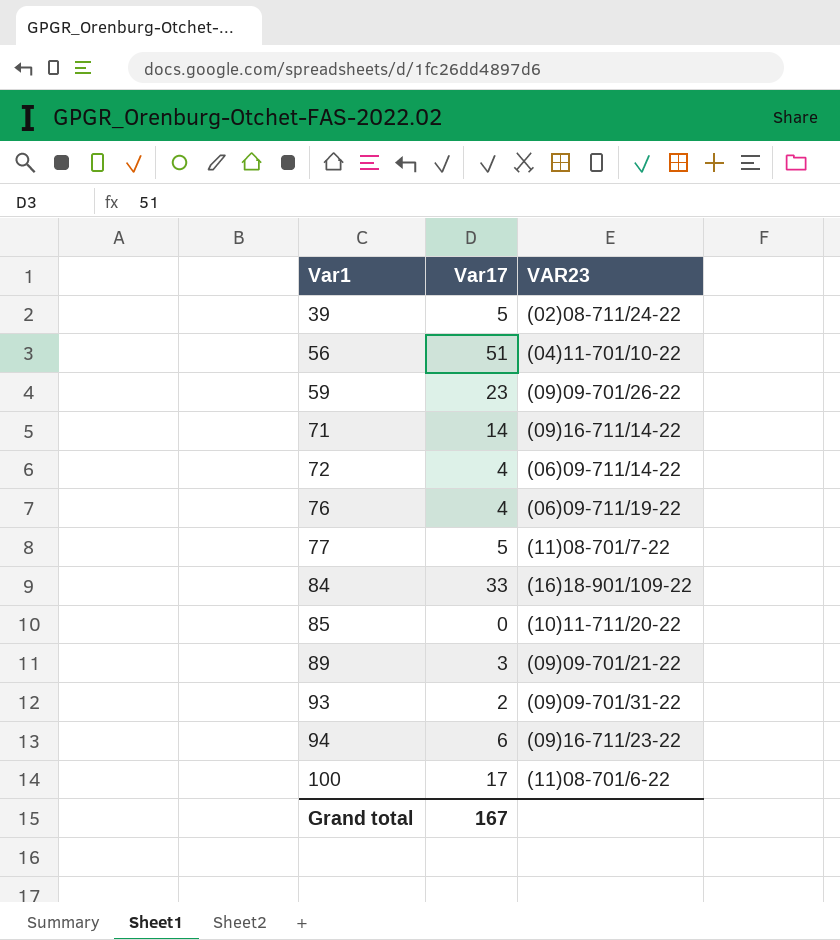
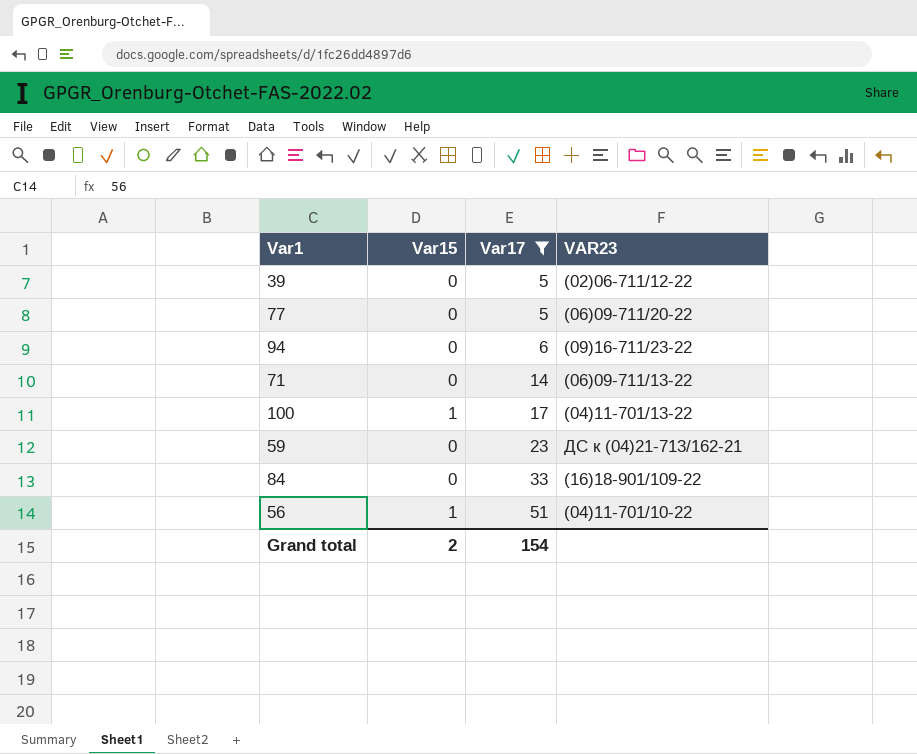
filter: none -> Var17 >= 5
row order: Var1 ascending -> Var17 ascending
column Var15 | position: none -> 2
39 | VAR23: (02)08-711/24-22 -> (02)06-711/12-22
77 | VAR23: (11)08-701/7-22 -> (06)09-711/20-22
71 | VAR23: (09)16-711/14-22 -> (06)09-711/13-22
100 | VAR23: (11)08-701/6-22 -> (04)11-701/13-22
59 | VAR23: (09)09-701/26-22 -> ДС к (04)21-713/162-21
Grand total | Var17: 167 -> 154

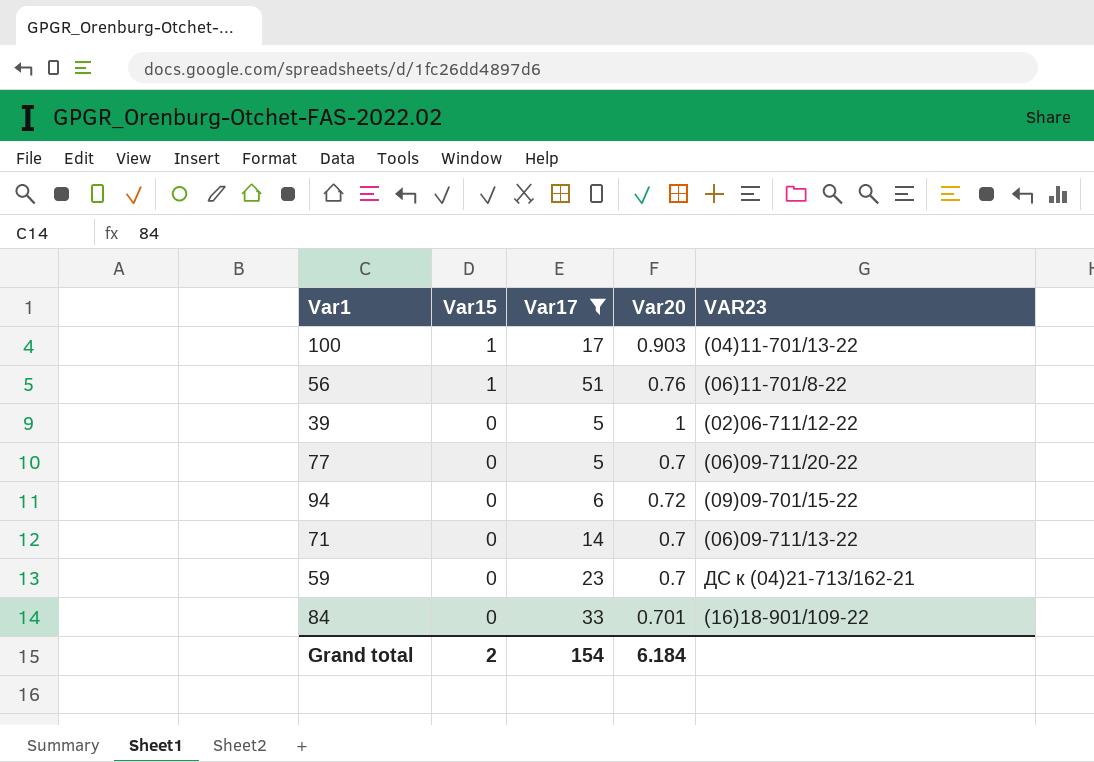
row order: Var17 ascending -> Var15 descending
column Var20 | position: none -> 4
56 | VAR23: (04)11-701/10-22 -> (06)11-701/8-22
94 | VAR23: (09)16-711/23-22 -> (09)09-701/15-22

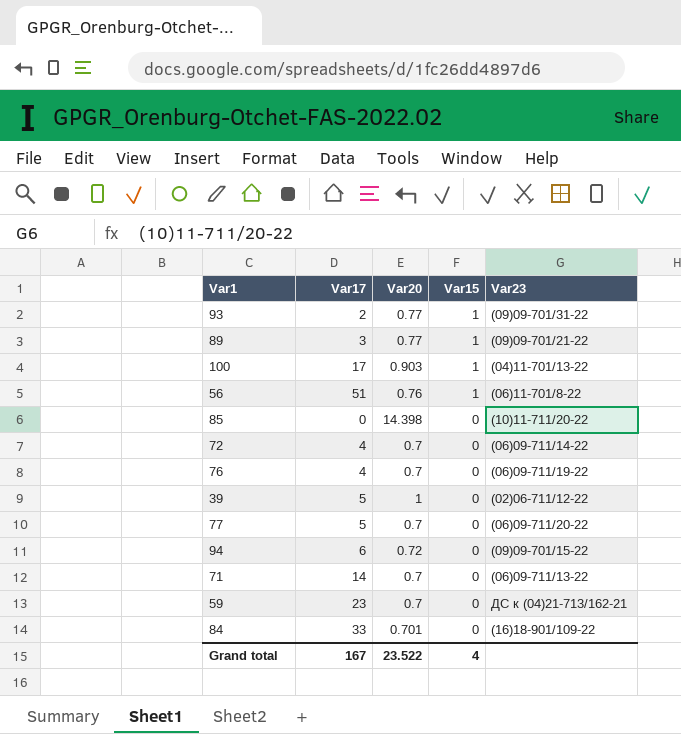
filter: Var17 >= 5 -> none
column Var15 | position: 2 -> 4
column name: VAR23 -> Var23
Grand total | Var17: 154 -> 167
Grand total | Var20: 6.184 -> 23.522
Grand total | Var15: 2 -> 4

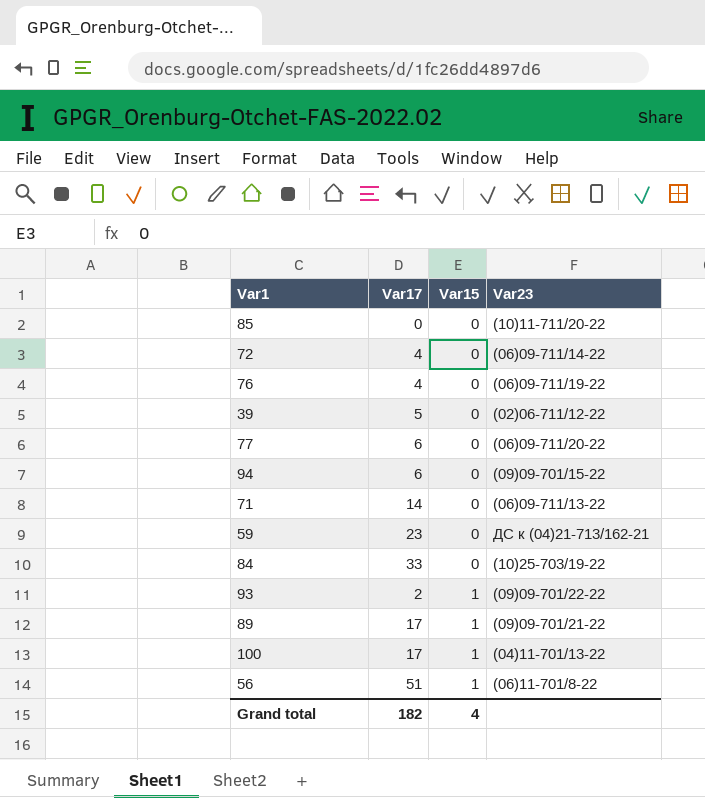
row order: Var15 descending -> Var15 ascending
column Var20 | position: 3 -> none
77 | Var17: 5 -> 6
84 | Var23: (16)18-901/109-22 -> (10)25-703/19-22
93 | Var23: (09)09-701/31-22 -> (09)09-701/22-22
89 | Var17: 3 -> 17
Grand total | Var17: 167 -> 182

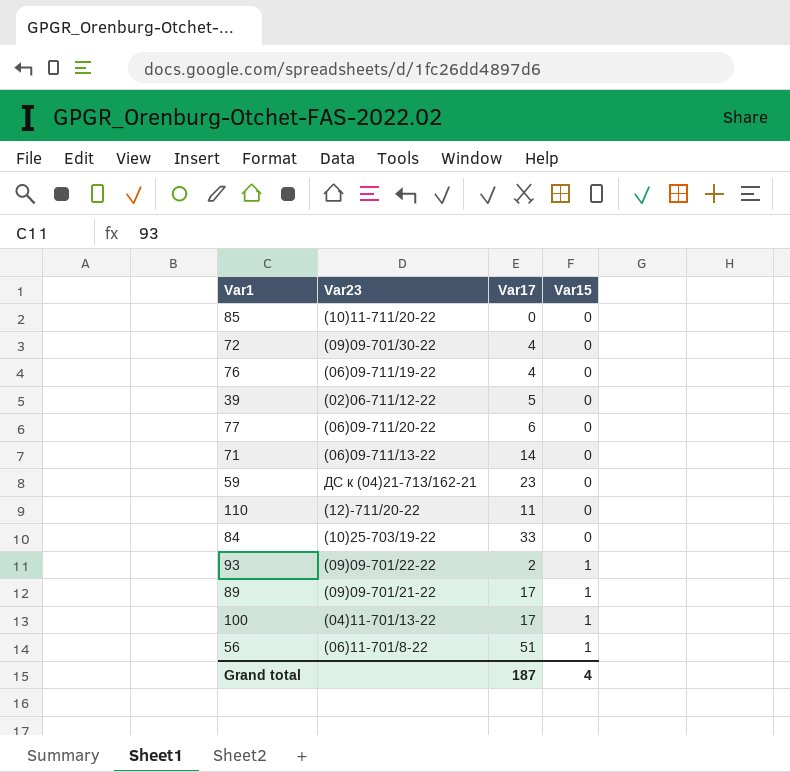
column Var23 | position: 4 -> 2
row 94: 6 | 0 | (09)09-701/15-22 -> none
72 | Var23: (06)09-711/14-22 -> (09)09-701/30-22
row 110: none -> (12)-711/20-22 | 11 | 0
Grand total | Var17: 182 -> 187

